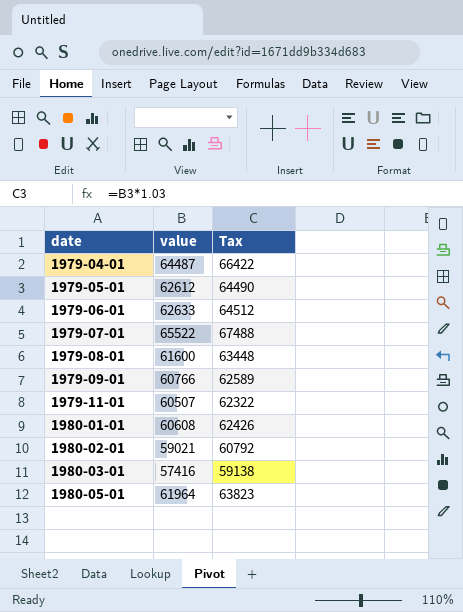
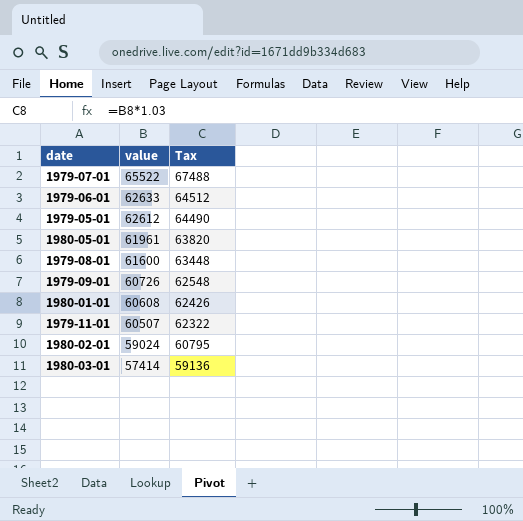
row order: date ascending -> value descending
row 1979-04-01: 64487 | 66422 -> none
1980-05-01 | value: 61964 -> 61961
1980-05-01 | Tax: 63823 -> 63820
1979-09-01 | value: 60766 -> 60726
1979-09-01 | Tax: 62589 -> 62548
1980-02-01 | value: 59021 -> 59024
1980-02-01 | Tax: 60792 -> 60795
1980-03-01 | value: 57416 -> 57414
1980-03-01 | Tax: 59138 -> 59136

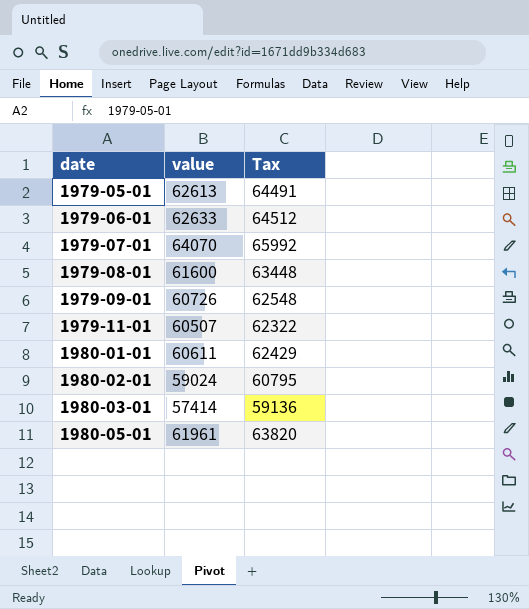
row order: value descending -> date ascending
1979-05-01 | value: 62612 -> 62613
1979-05-01 | Tax: 64490 -> 64491
1979-07-01 | value: 65522 -> 64070
1979-07-01 | Tax: 67488 -> 65992
1980-01-01 | value: 60608 -> 60611
1980-01-01 | Tax: 62426 -> 62429

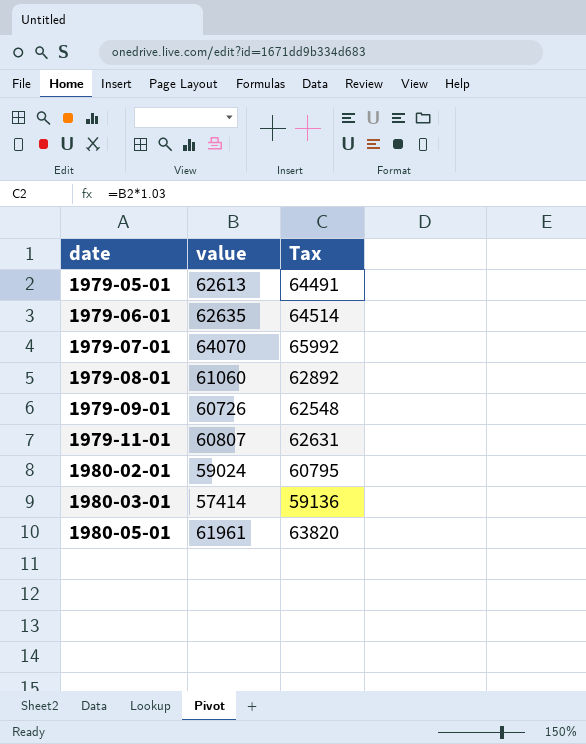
row 1980-01-01: 60611 | 62429 -> none
1979-06-01 | value: 62633 -> 62635
1979-06-01 | Tax: 64512 -> 64514
1979-08-01 | value: 61600 -> 61060
1979-08-01 | Tax: 63448 -> 62892
1979-11-01 | value: 60507 -> 60807
1979-11-01 | Tax: 62322 -> 62631

